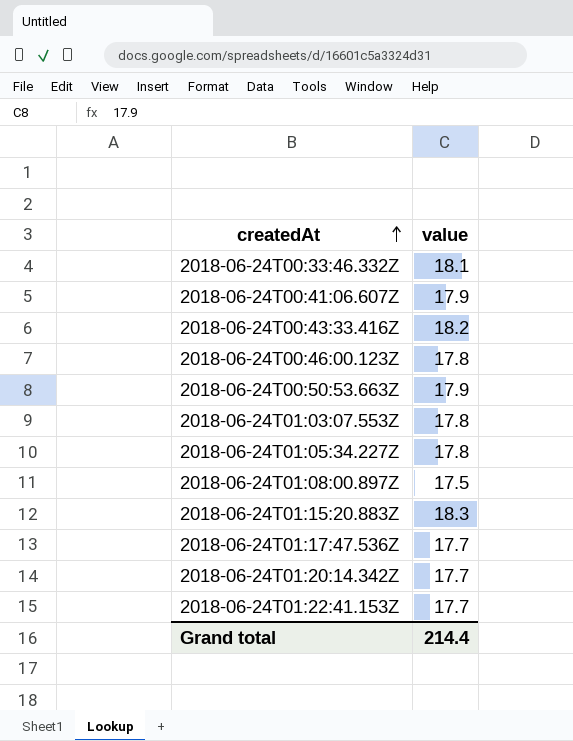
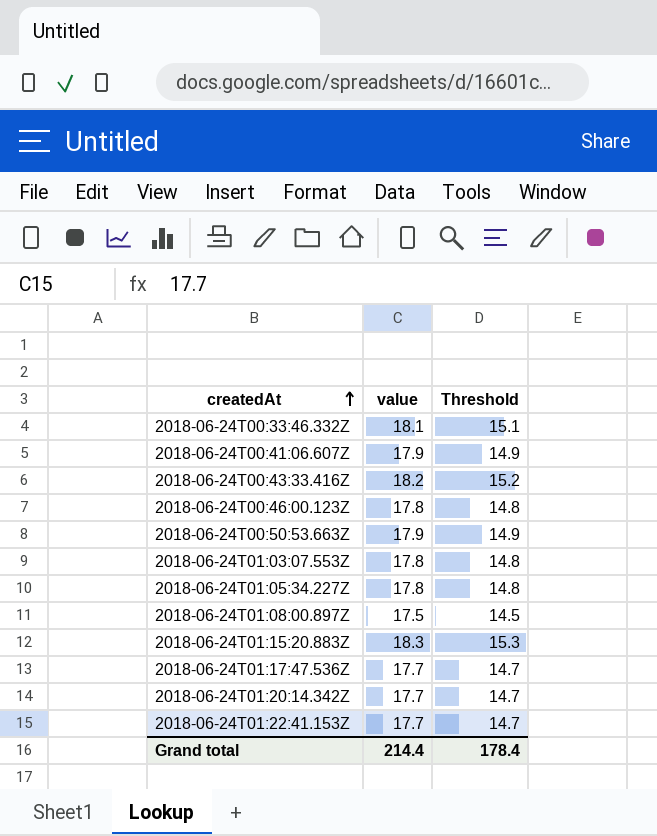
column Threshold | formula: none -> [value] - 3

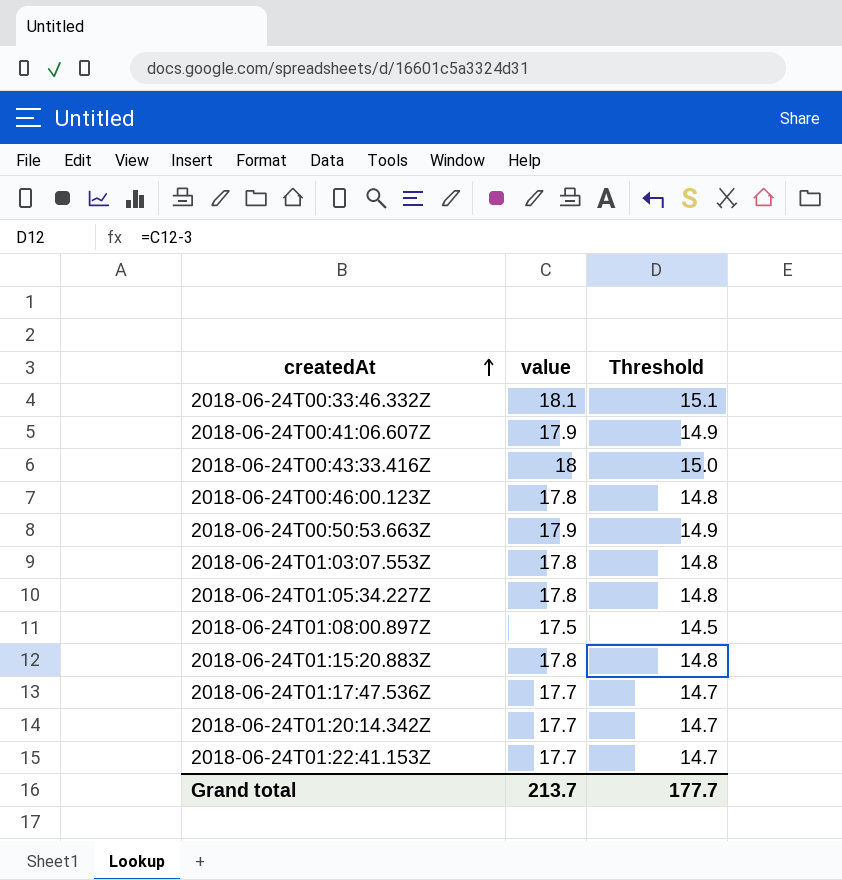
2018-06-24T00:43:33.416Z | value: 18.2 -> 18
2018-06-24T00:43:33.416Z | Threshold: 15.2 -> 15.0
2018-06-24T01:15:20.883Z | value: 18.3 -> 17.8
2018-06-24T01:15:20.883Z | Threshold: 15.3 -> 14.8
Grand total | value: 214.4 -> 213.7
Grand total | Threshold: 178.4 -> 177.7

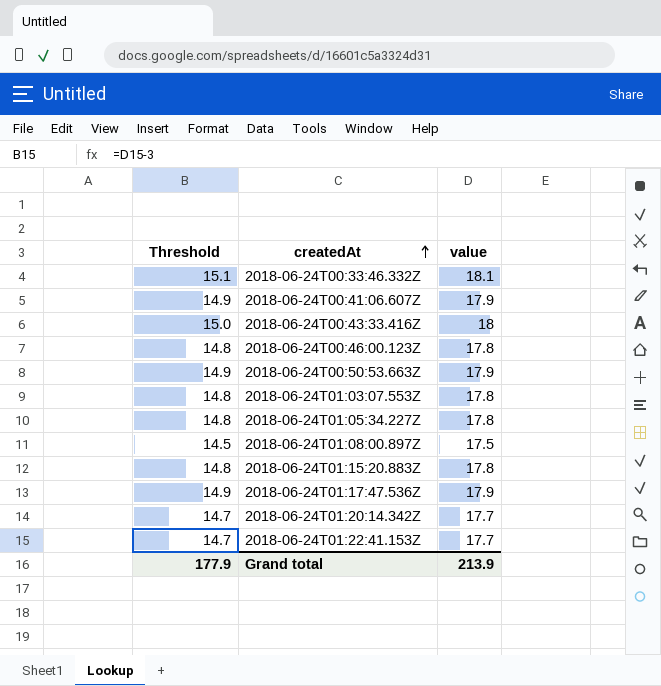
column Threshold | position: 3 -> 1
2018-06-24T01:17:47.536Z | Threshold: 14.7 -> 14.9
2018-06-24T01:17:47.536Z | value: 17.7 -> 17.9
Grand total | Threshold: 177.7 -> 177.9
Grand total | value: 213.7 -> 213.9

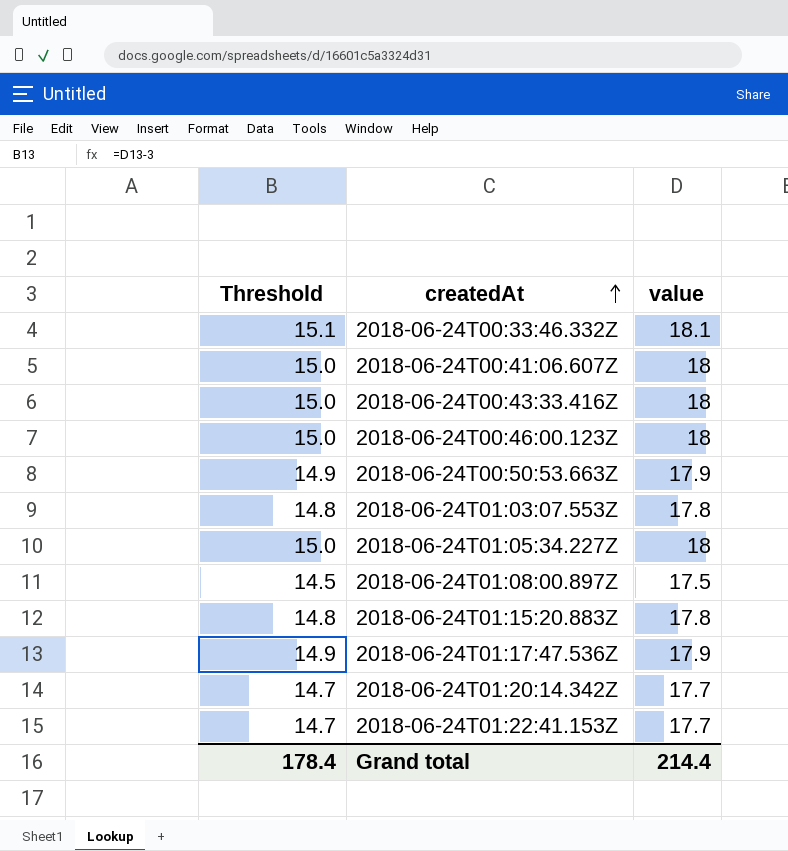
2018-06-24T00:41:06.607Z | Threshold: 14.9 -> 15.0
2018-06-24T00:41:06.607Z | value: 17.9 -> 18
2018-06-24T00:46:00.123Z | Threshold: 14.8 -> 15.0
2018-06-24T00:46:00.123Z | value: 17.8 -> 18
2018-06-24T01:05:34.227Z | Threshold: 14.8 -> 15.0
2018-06-24T01:05:34.227Z | value: 17.8 -> 18
Grand total | Threshold: 177.9 -> 178.4
Grand total | value: 213.9 -> 214.4

